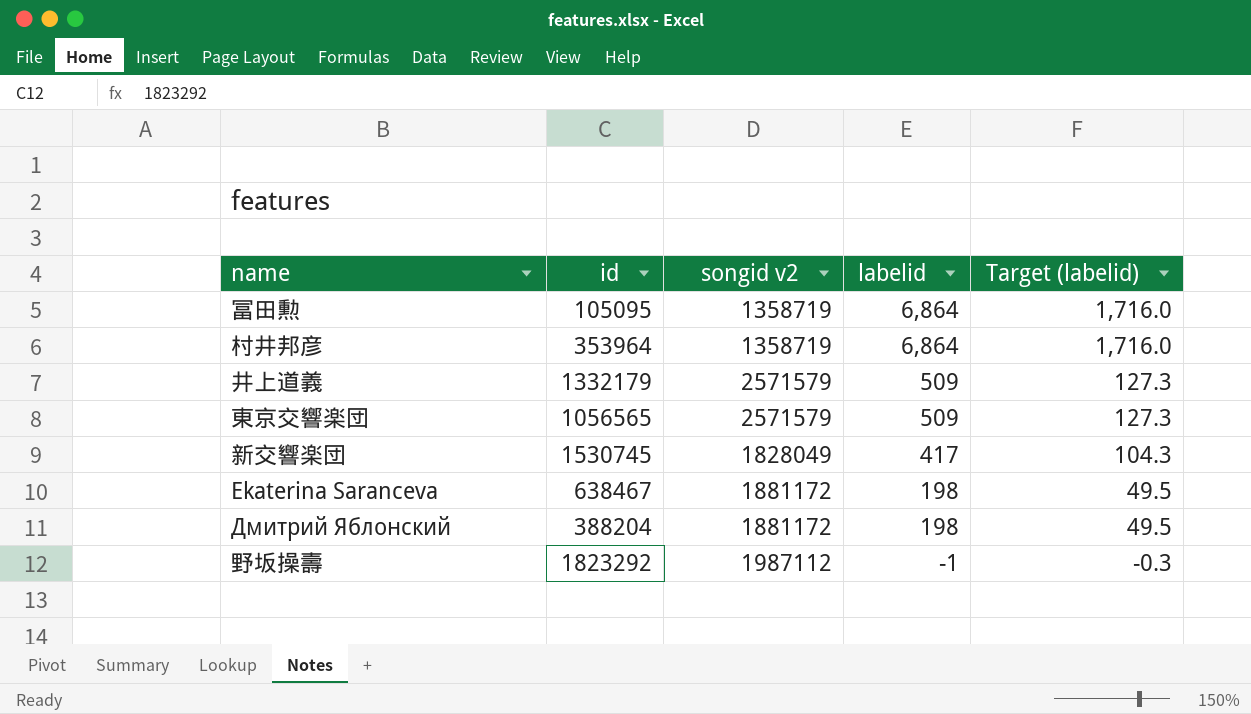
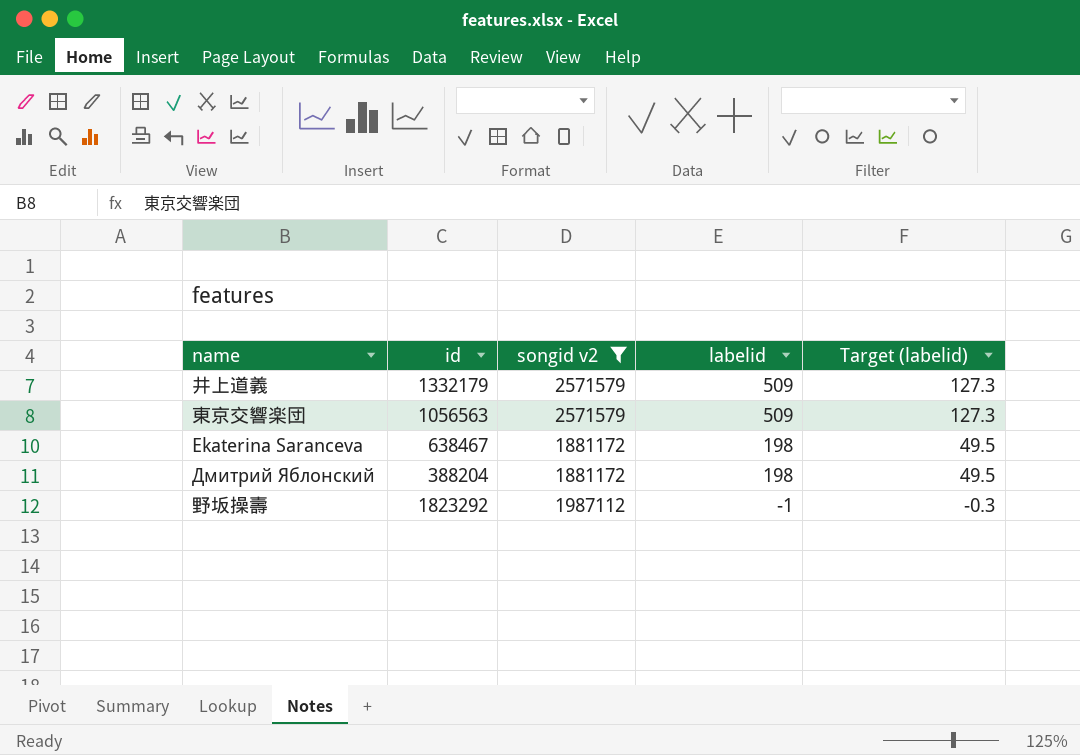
filter: none -> songid v2 >= 1881172
東京交響楽団 | id: 1056565 -> 1056563

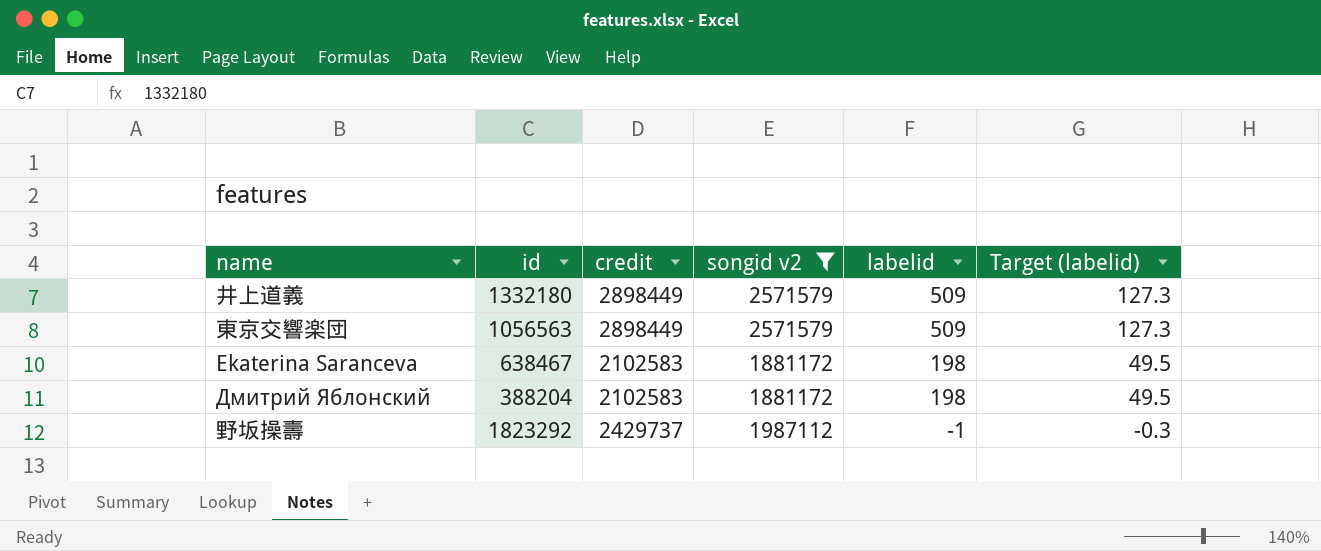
column credit | position: none -> 3
井上道義 | id: 1332179 -> 1332180

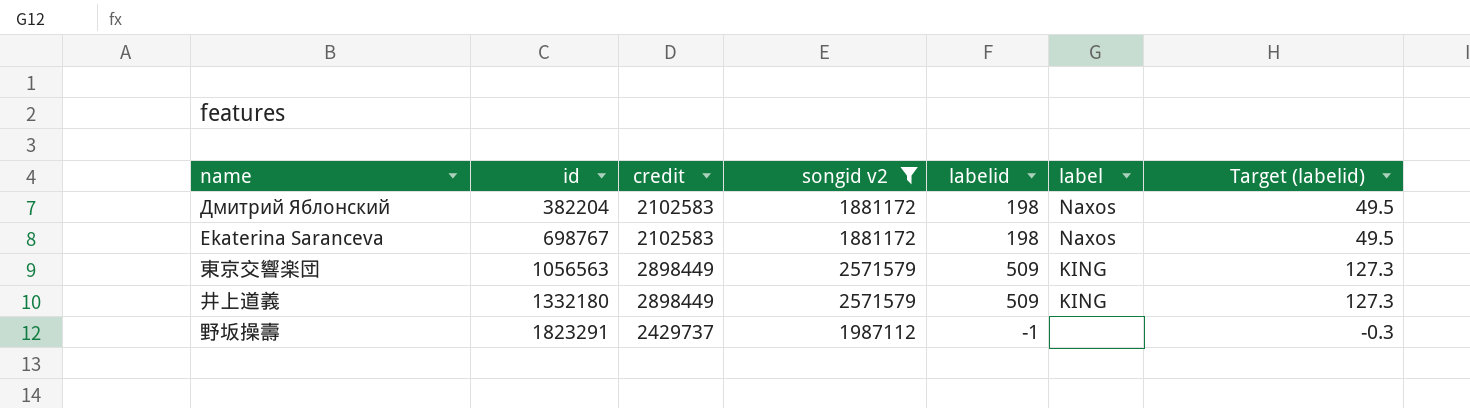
row order: labelid descending -> id ascending
column label | position: none -> 6
Дмитрий Яблонский | id: 388204 -> 382204
Ekaterina Saranceva | id: 638467 -> 698767
野坂操壽 | id: 1823292 -> 1823291

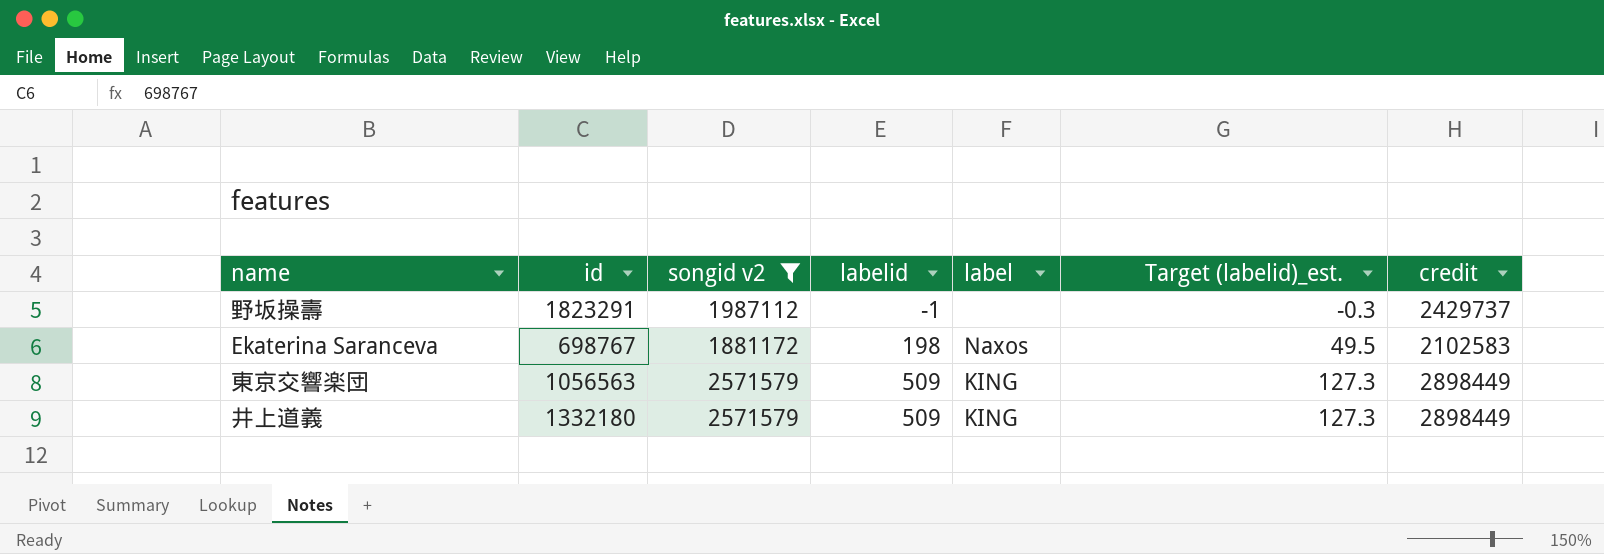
row order: id ascending -> labelid ascending
column name: Target (labelid) -> Target (labelid)_est.
column credit | position: 3 -> 7
row Дмитрий Яблонский: 382204 | 2102583 | 1881172 | 198 | Naxos | 49.5 -> none

